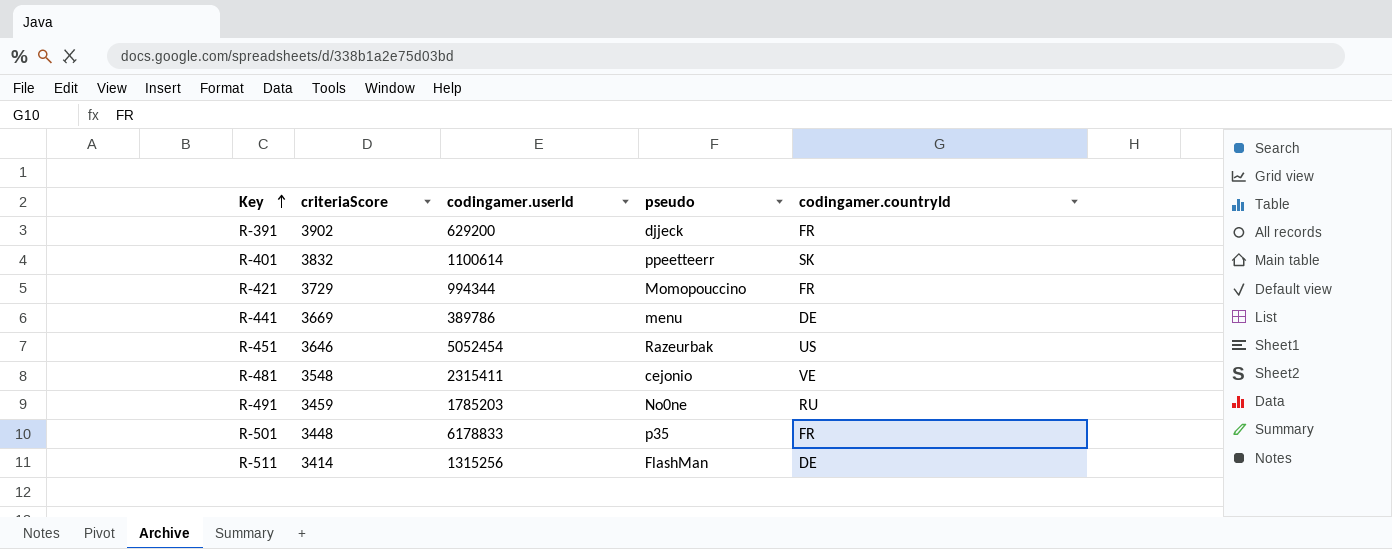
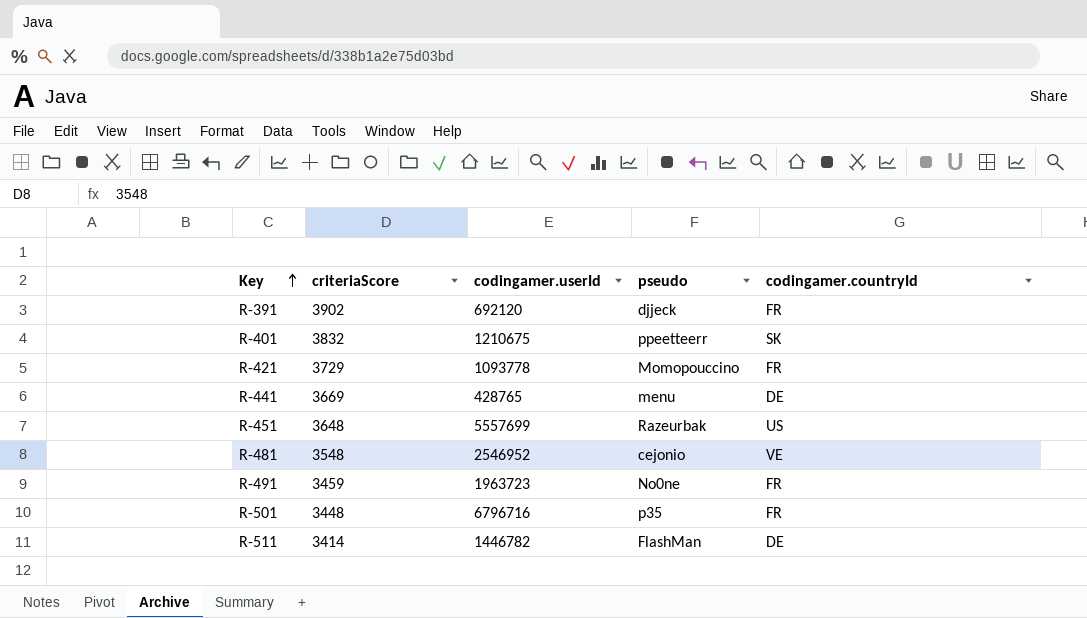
R-391 | codingamer.userId: 629200 -> 692120
R-401 | codingamer.userId: 1100614 -> 1210675
R-421 | codingamer.userId: 994344 -> 1093778
R-441 | codingamer.userId: 389786 -> 428765
R-451 | criteriaScore: 3646 -> 3648
R-451 | codingamer.userId: 5052454 -> 5557699
R-481 | codingamer.userId: 2315411 -> 2546952
R-491 | codingamer.userId: 1785203 -> 1963723
R-491 | codingamer.countryId: RU -> FR
R-501 | codingamer.userId: 6178833 -> 6796716
R-511 | codingamer.userId: 1315256 -> 1446782

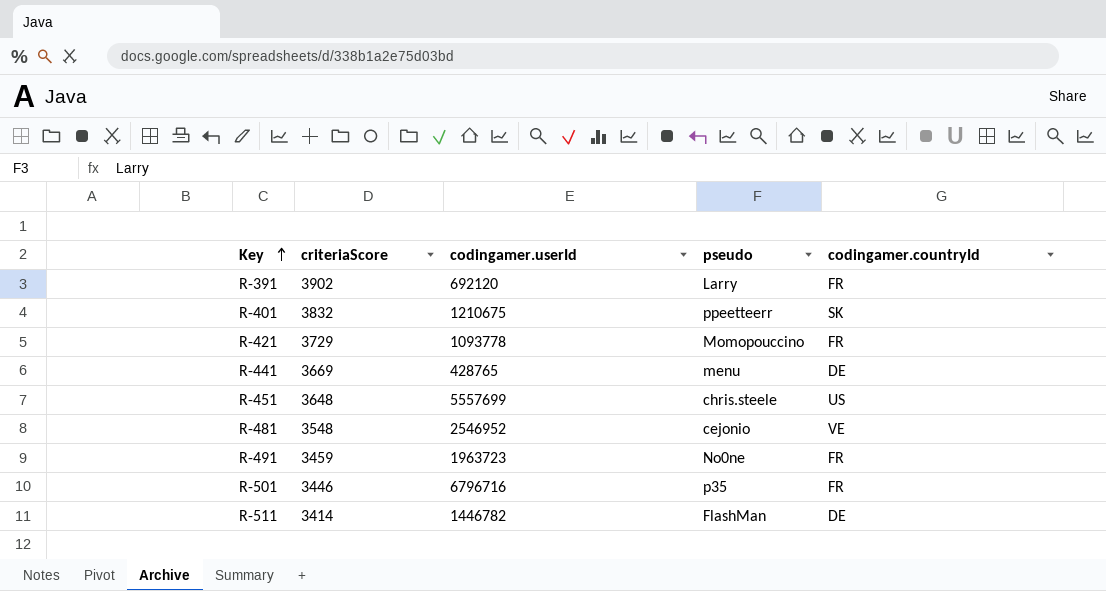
R-391 | pseudo: djjeck -> Larry
R-451 | pseudo: Razeurbak -> chris.steele
R-501 | criteriaScore: 3448 -> 3446

